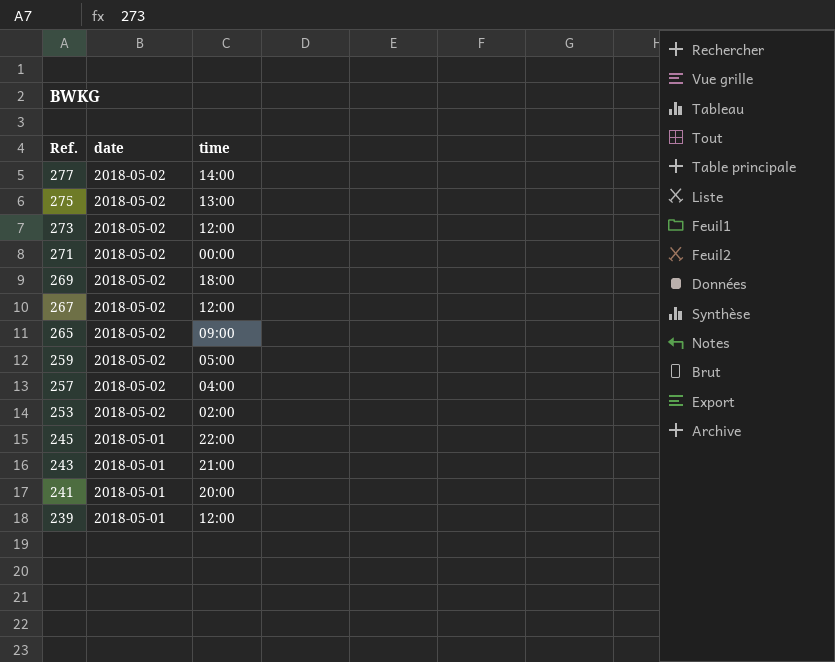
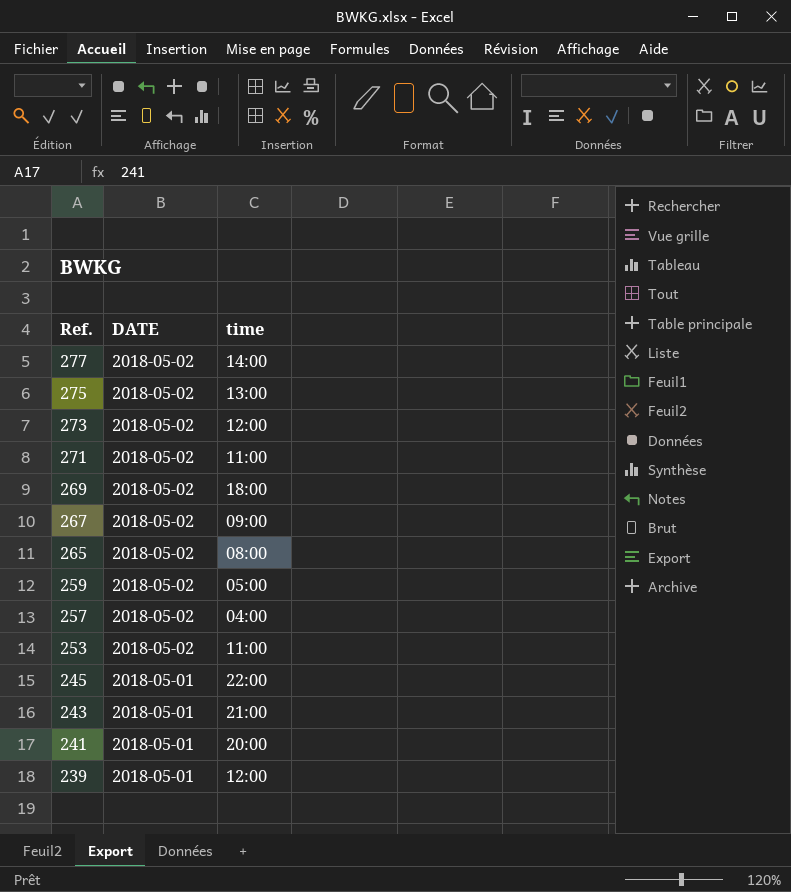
column name: date -> DATE
271 | time: 00:00 -> 11:00
267 | time: 12:00 -> 09:00
265 | time: 09:00 -> 08:00
253 | time: 02:00 -> 11:00

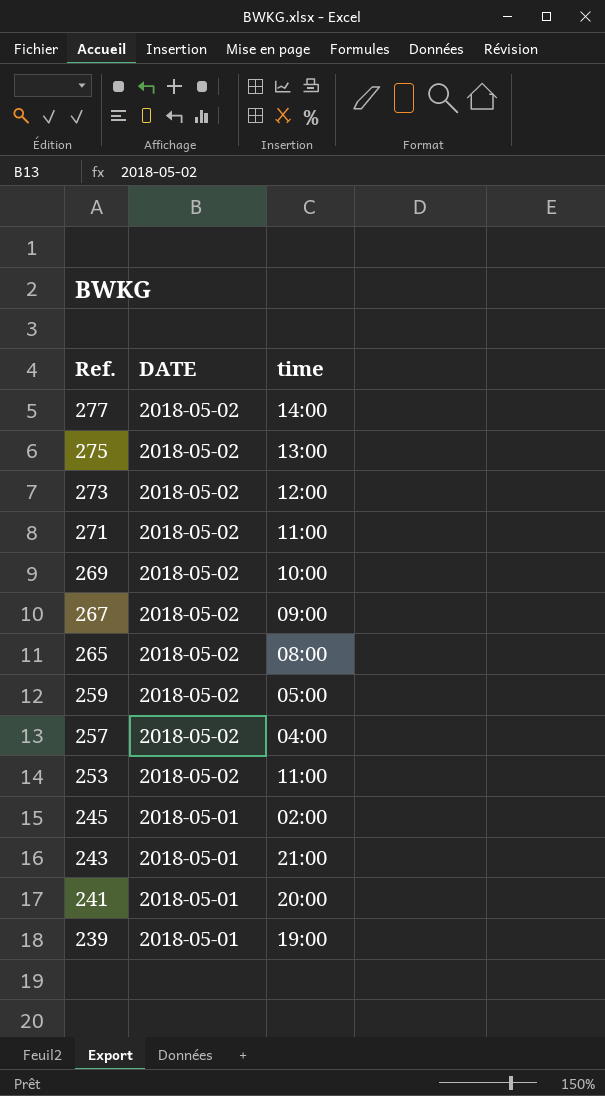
269 | time: 18:00 -> 10:00
245 | time: 22:00 -> 02:00
239 | time: 12:00 -> 19:00

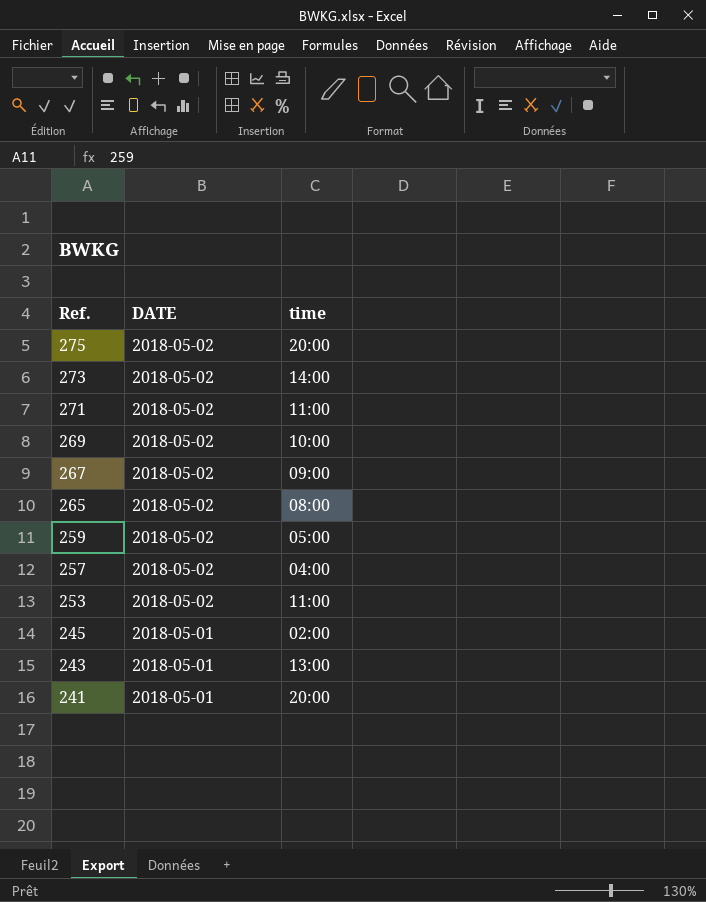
row 277: 2018-05-02 | 14:00 -> none
row 239: 2018-05-01 | 19:00 -> none
275 | time: 13:00 -> 20:00
273 | time: 12:00 -> 14:00
243 | time: 21:00 -> 13:00

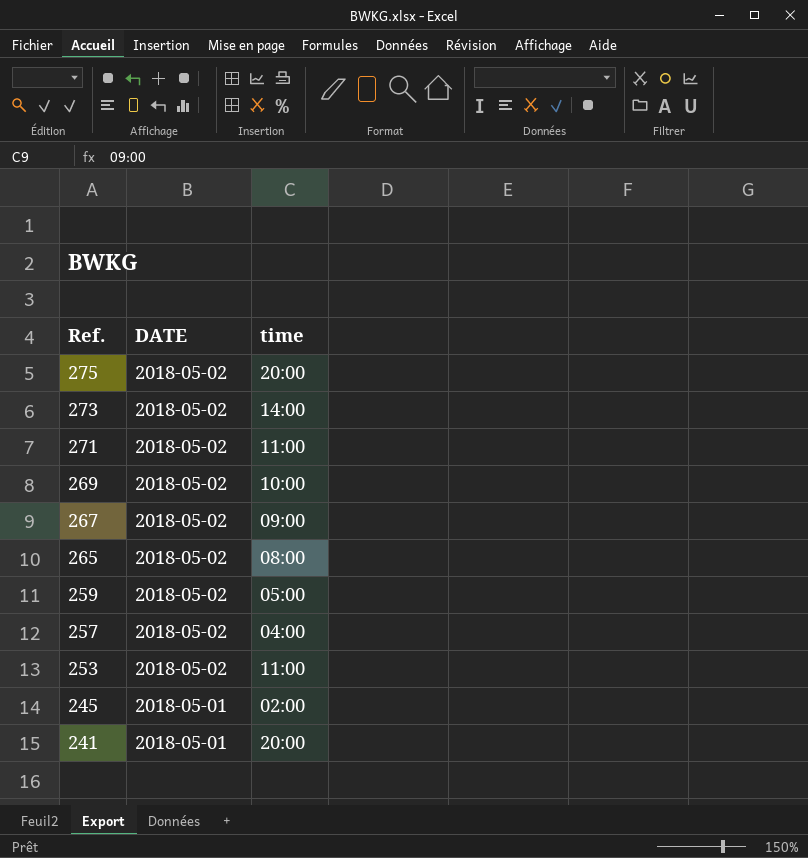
row 243: 2018-05-01 | 13:00 -> none

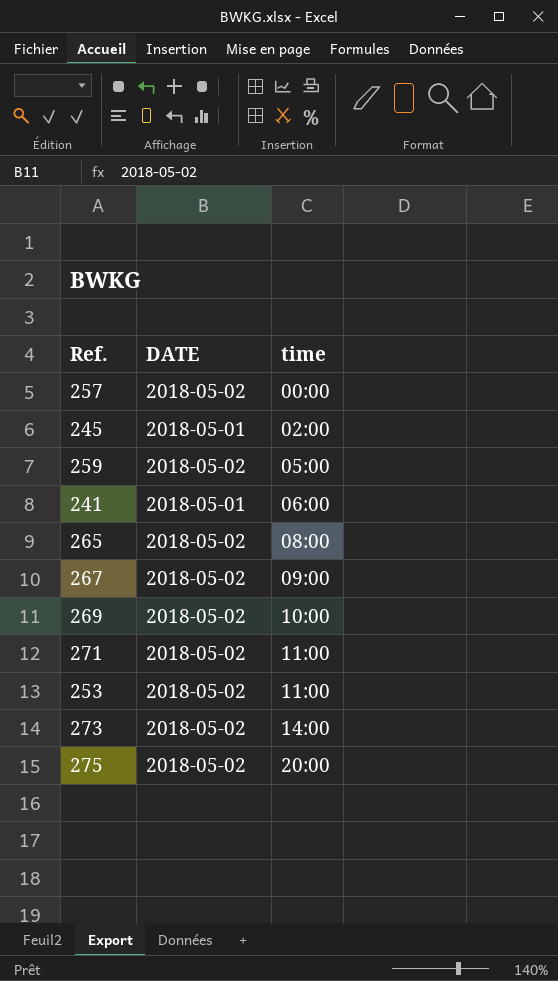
row order: Ref. descending -> time ascending
257 | time: 04:00 -> 00:00
241 | time: 20:00 -> 06:00

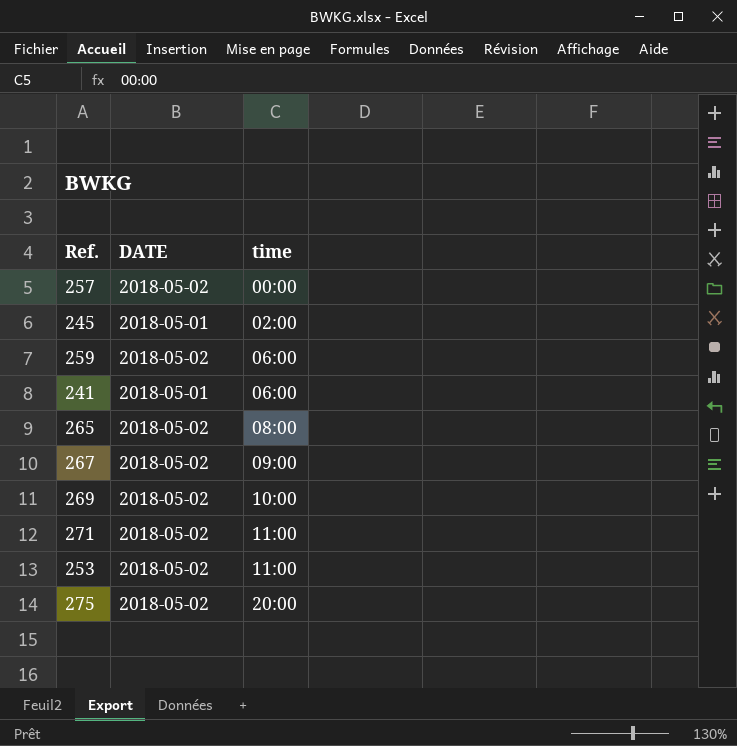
row 273: 2018-05-02 | 14:00 -> none
259 | time: 05:00 -> 06:00

